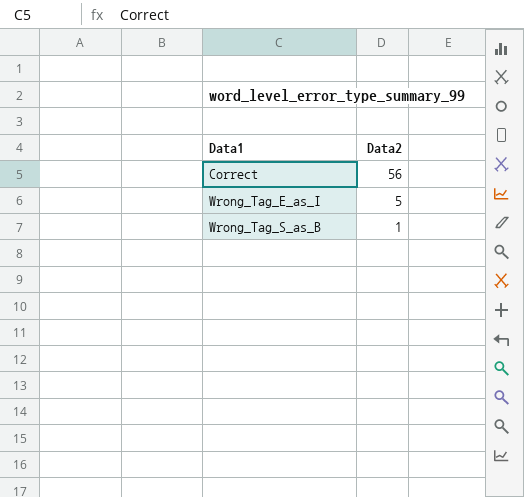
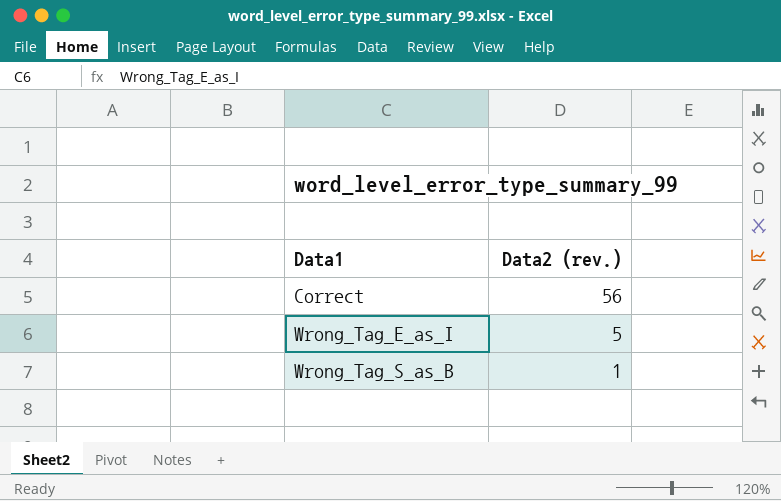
column name: Data2 -> Data2 (rev.)

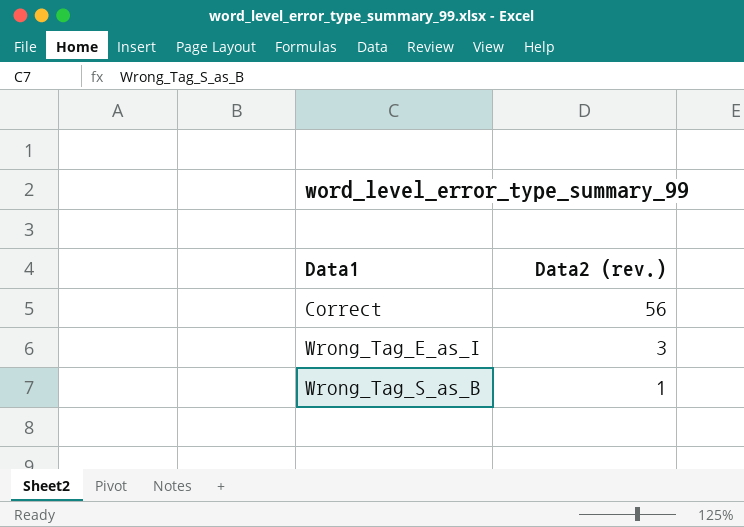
Wrong_Tag_E_as_I | Data2 (rev.): 5 -> 3

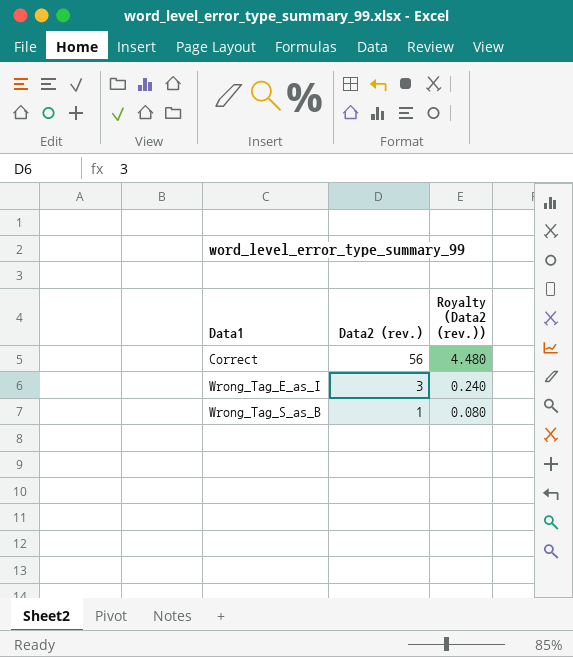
column Royalty (Data2 (rev.)) | formula: none -> [Data2 (rev.)] * 0.08

